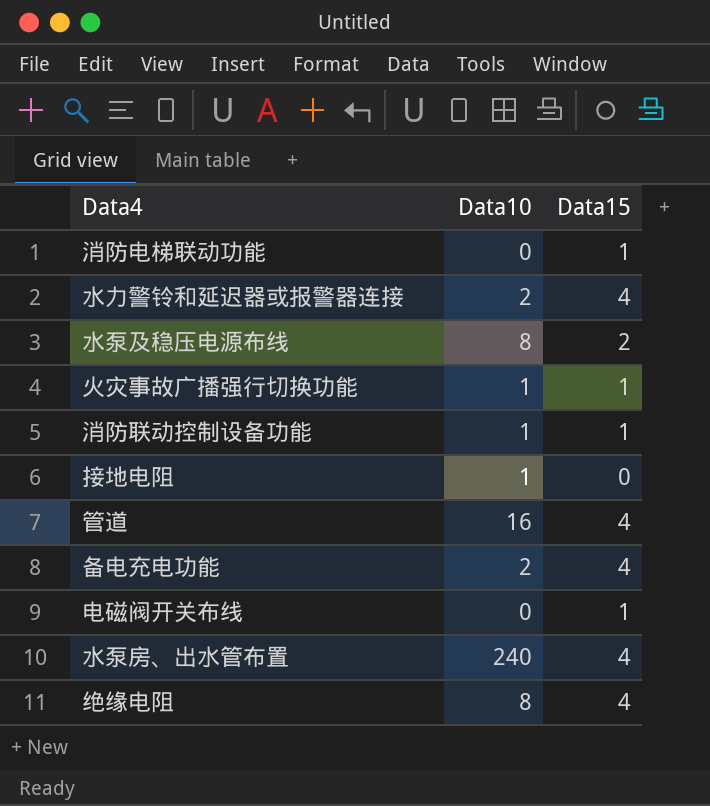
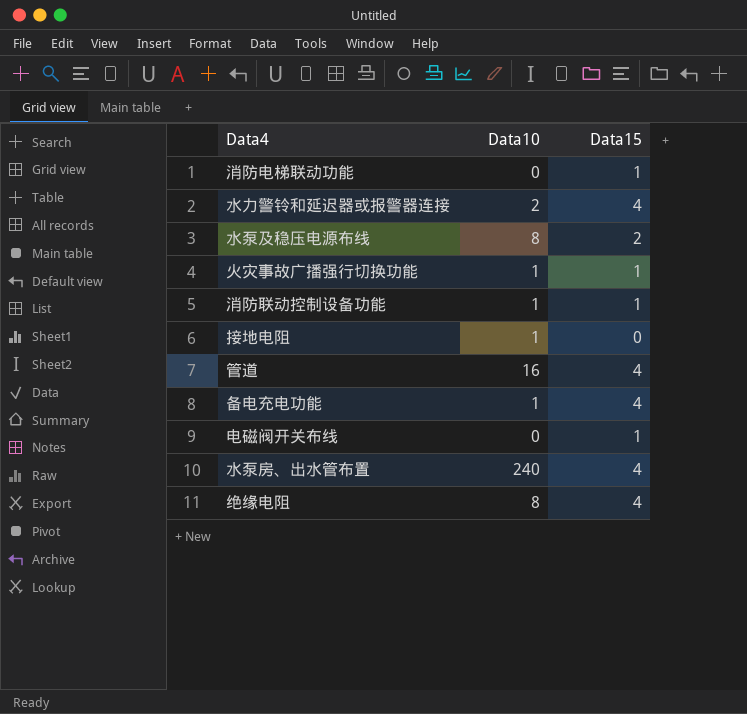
备电充电功能 | Data10: 2 -> 1

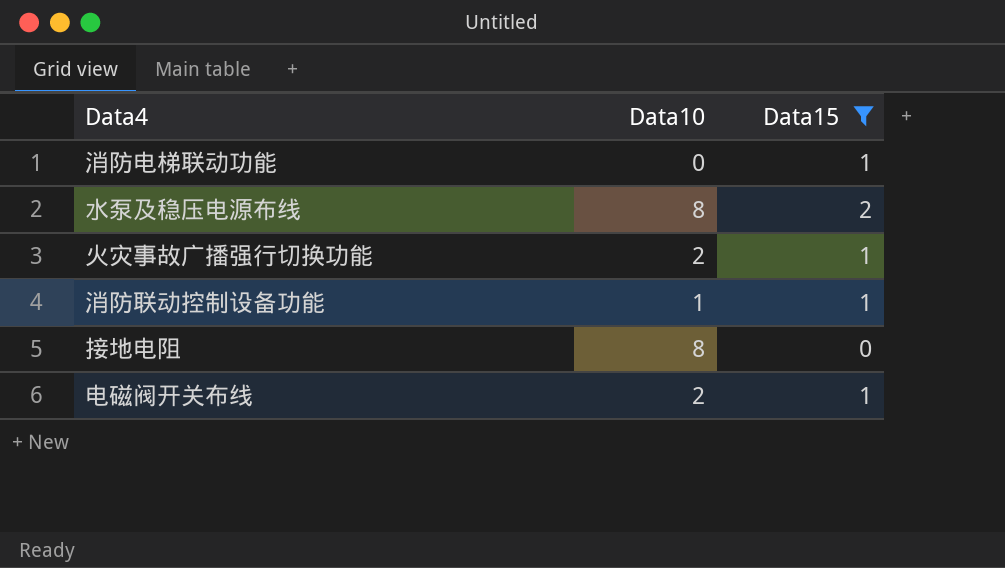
filter: none -> Data15 != 4
火灾事故广播强行切换功能 | Data10: 1 -> 2
接地电阻 | Data10: 1 -> 8
电磁阀开关布线 | Data10: 0 -> 2

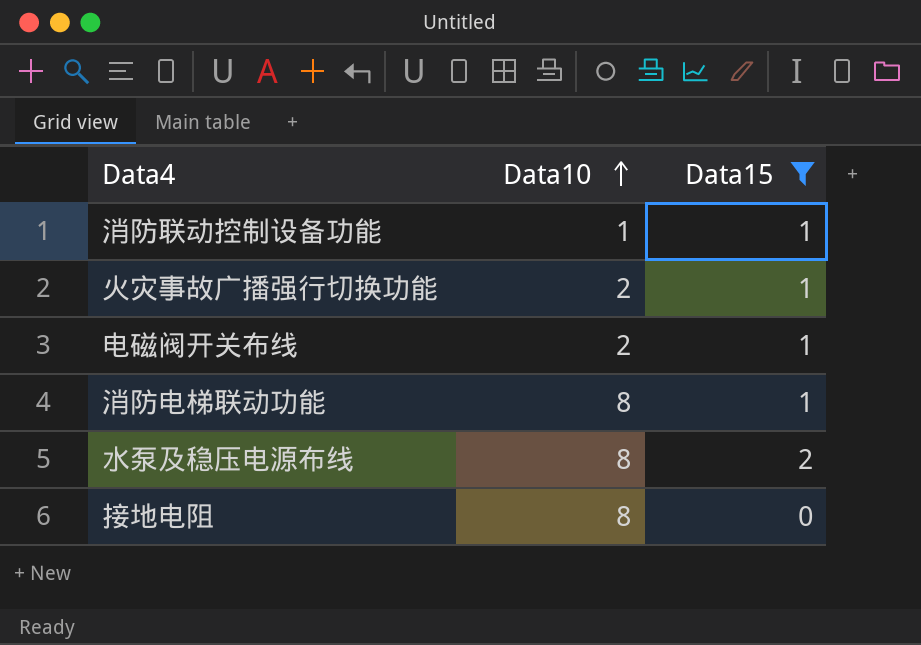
row order: none -> Data10 ascending
消防电梯联动功能 | Data10: 0 -> 8

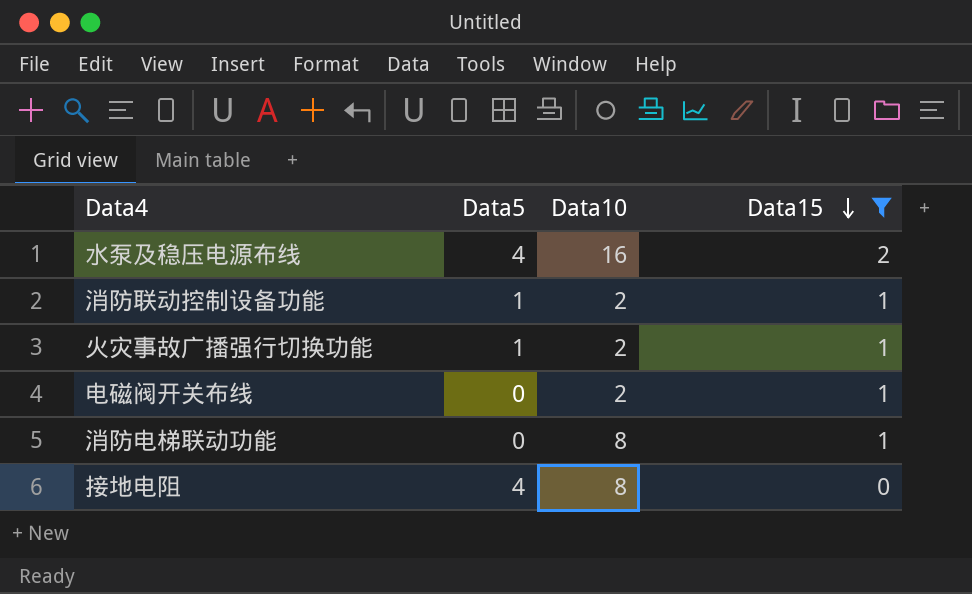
row order: Data10 ascending -> Data15 descending
column Data5 | position: none -> 2
水泵及稳压电源布线 | Data10: 8 -> 16
消防联动控制设备功能 | Data10: 1 -> 2

